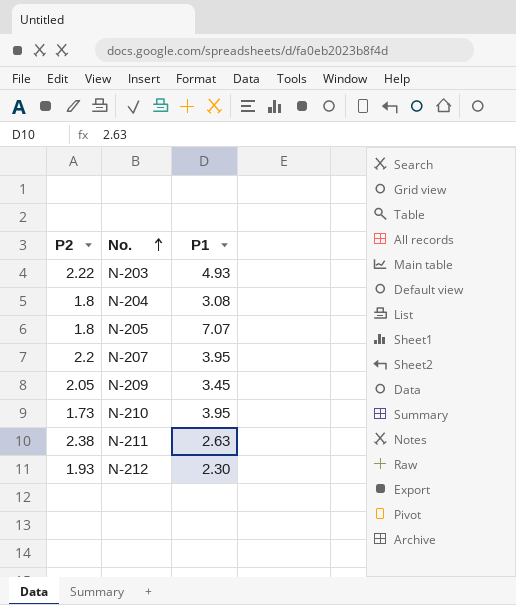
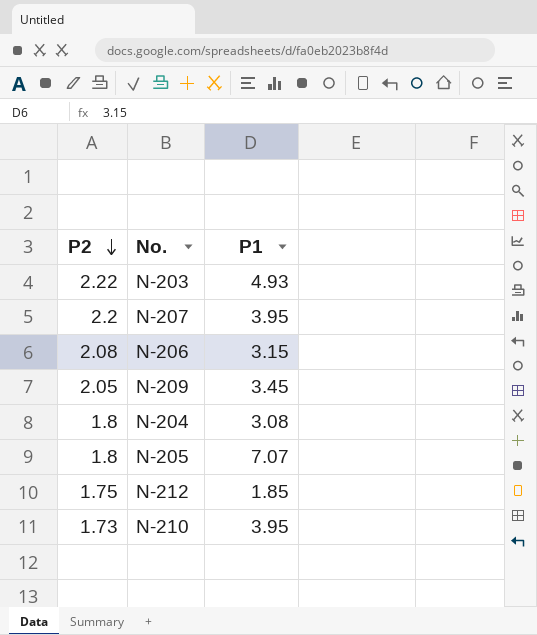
row order: No. ascending -> P2 descending
row N-211: 2.38 | 2.63 -> none
row N-206: none -> 2.08 | 3.15
N-212 | P2: 1.93 -> 1.75
N-212 | P1: 2.30 -> 1.85

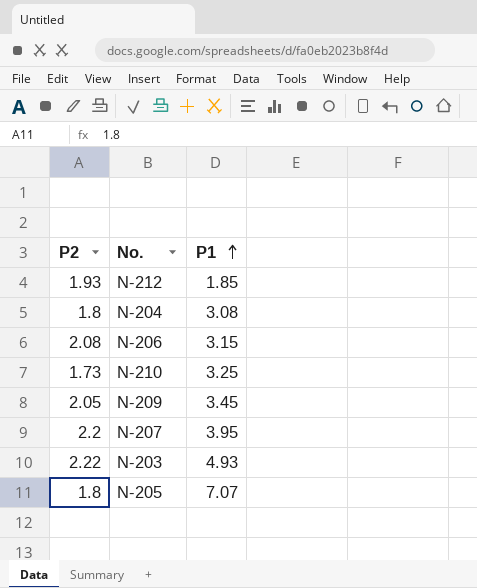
row order: P2 descending -> P1 ascending
N-212 | P2: 1.75 -> 1.93
N-210 | P1: 3.95 -> 3.25

